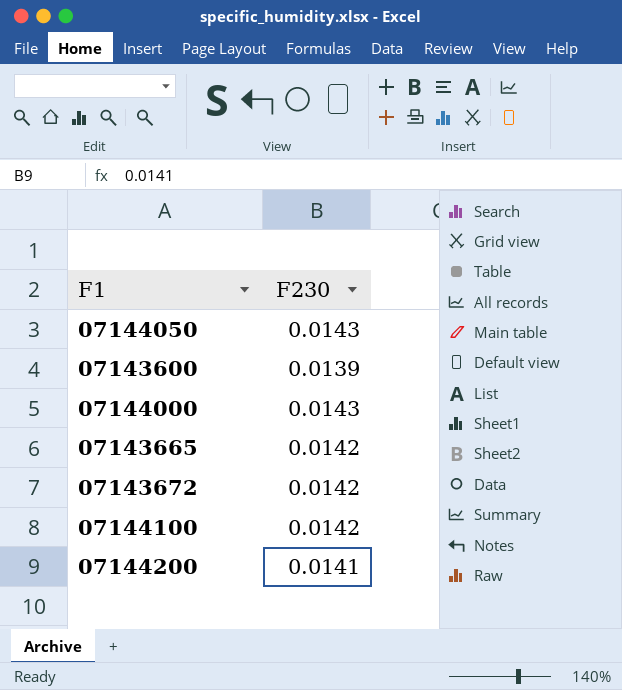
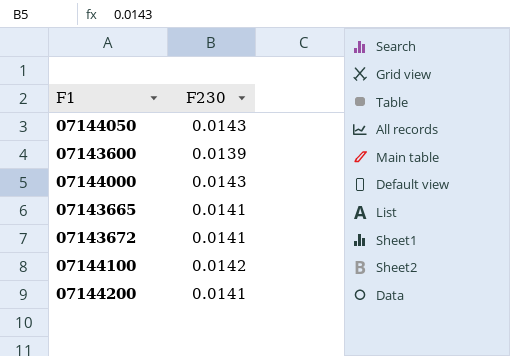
07143665 | F230: 0.0142 -> 0.0141
07143672 | F230: 0.0142 -> 0.0141

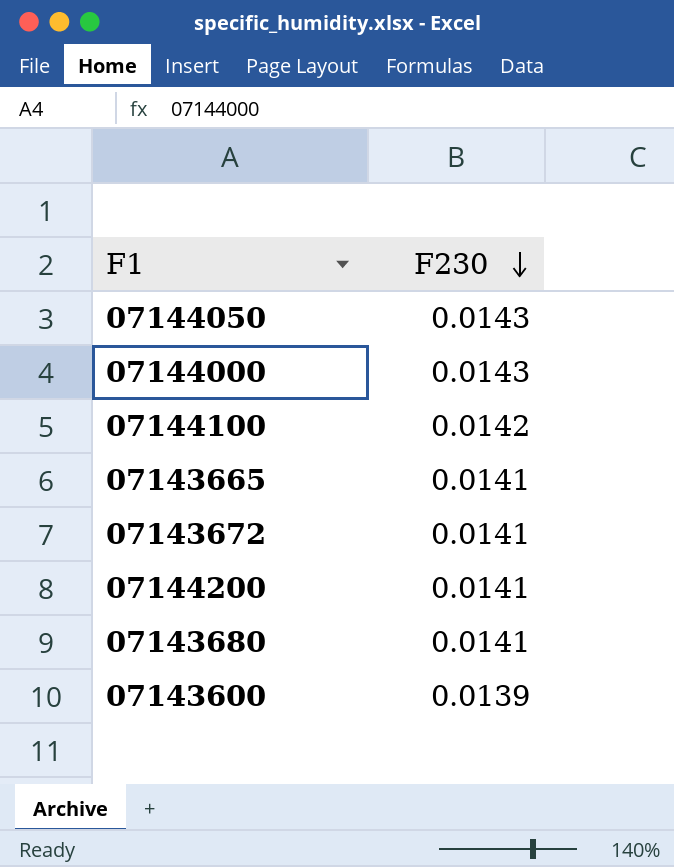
row order: none -> F230 descending
row 07143680: none -> 0.0141

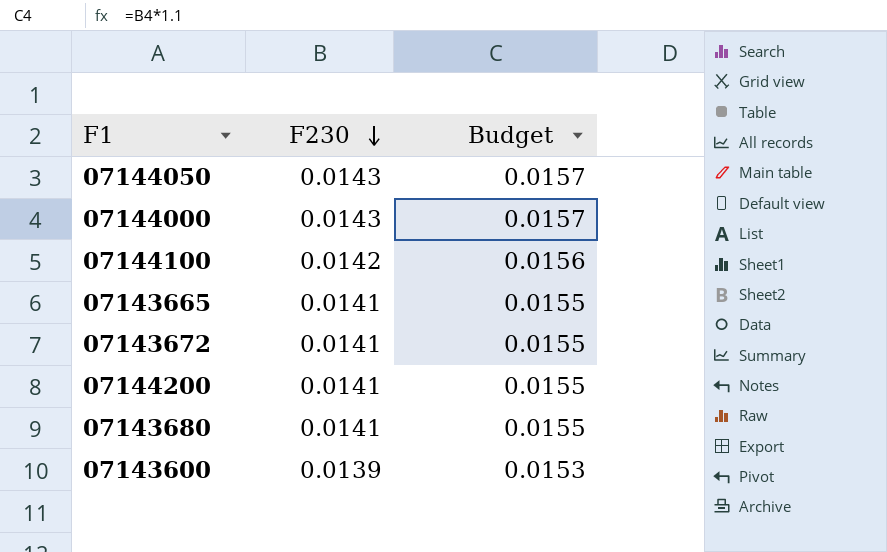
column Budget | formula: none -> [F230] * 1.1

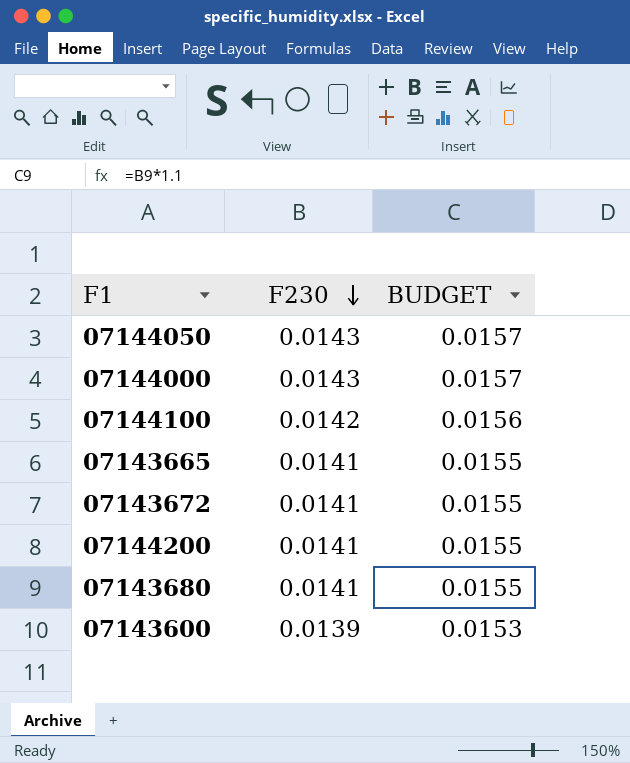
column name: Budget -> BUDGET

